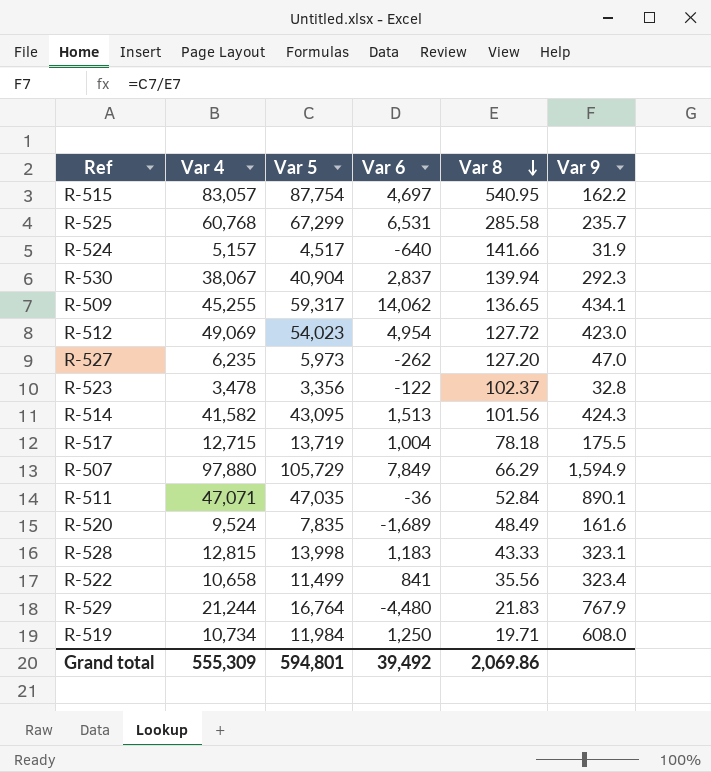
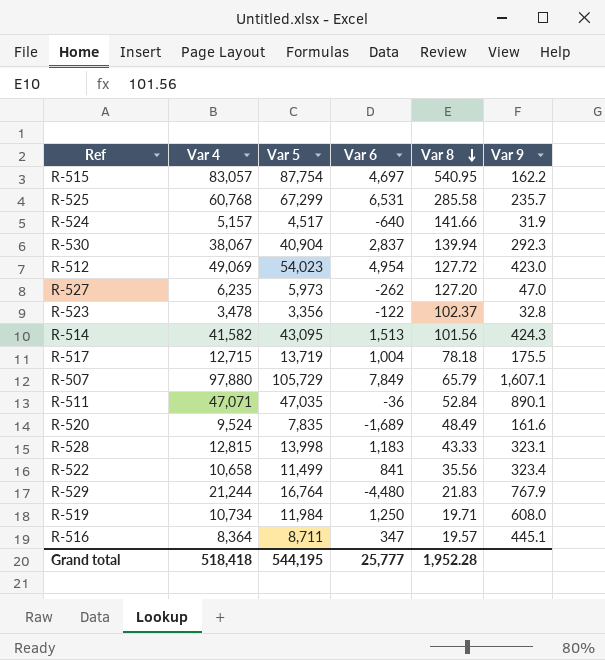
row R-509: 45,255 | 59,317 | 14,062 | 136.65 | 434.1 -> none
R-507 | Var 8: 66.29 -> 65.79
R-507 | Var 9: 1,594.9 -> 1,607.1
row R-516: none -> 8,364 | 8,711 | 347 | 19.57 | 445.1
Grand total | Var 4: 555,309 -> 518,418
Grand total | Var 5: 594,801 -> 544,195
Grand total | Var 6: 39,492 -> 25,777
Grand total | Var 8: 2,069.86 -> 1,952.28

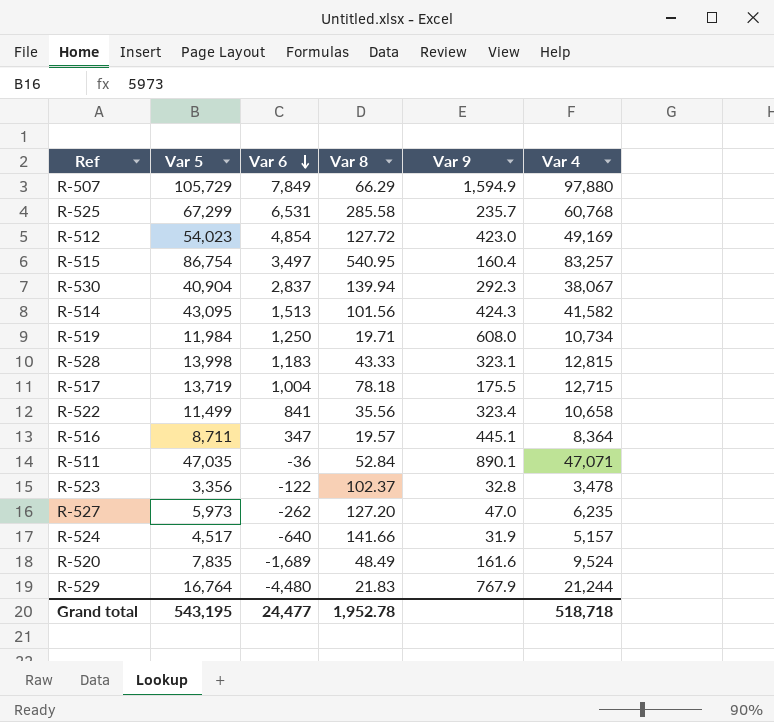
row order: Var 8 descending -> Var 6 descending
column Var 4 | position: 2 -> 6
R-507 | Var 8: 65.79 -> 66.29
R-507 | Var 9: 1,607.1 -> 1,594.9
R-512 | Var 6: 4,954 -> 4,854
R-512 | Var 4: 49,069 -> 49,169
R-515 | Var 5: 87,754 -> 86,754
R-515 | Var 6: 4,697 -> 3,497
R-515 | Var 9: 162.2 -> 160.4
R-515 | Var 4: 83,057 -> 83,257
Grand total | Var 5: 544,195 -> 543,195
Grand total | Var 6: 25,777 -> 24,477
Grand total | Var 8: 1,952.28 -> 1,952.78
Grand total | Var 4: 518,418 -> 518,718

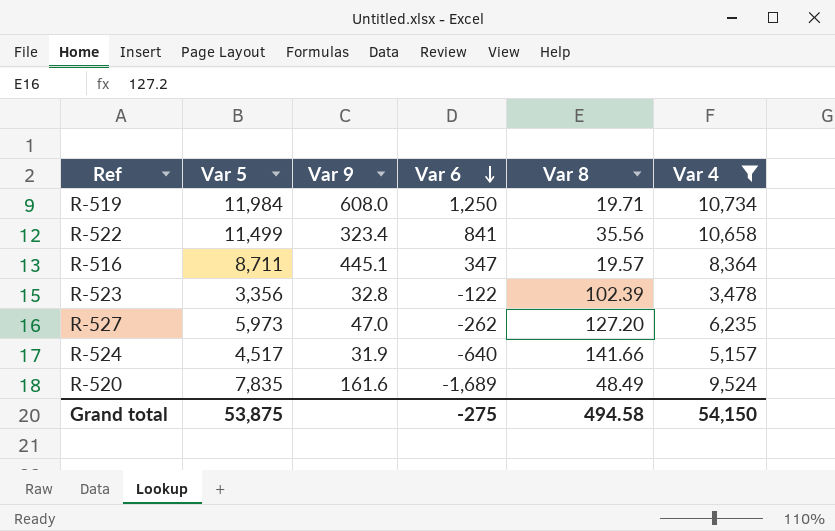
filter: none -> Var 4 <= 10,734
column Var 9 | position: 5 -> 3
R-523 | Var 8: 102.37 -> 102.39
Grand total | Var 5: 543,195 -> 53,875
Grand total | Var 6: 24,477 -> -275
Grand total | Var 8: 1,952.78 -> 494.58
Grand total | Var 4: 518,718 -> 54,150

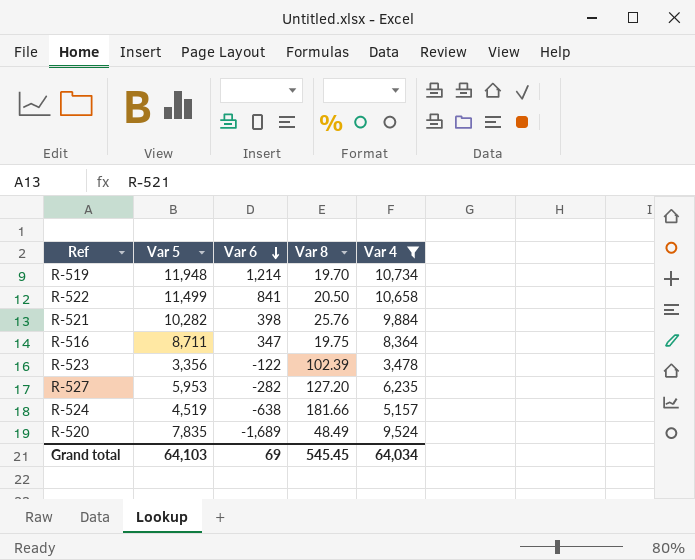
column Var 9 | formula: [Var 5] / [Var 8] -> none
R-519 | Var 5: 11,984 -> 11,948
R-519 | Var 6: 1,250 -> 1,214
R-519 | Var 8: 19.71 -> 19.70
R-522 | Var 8: 35.56 -> 20.50
row R-521: none -> 10,282 | 398 | 25.76 | 9,884
R-516 | Var 8: 19.57 -> 19.75
R-527 | Var 5: 5,973 -> 5,953
R-527 | Var 6: -262 -> -282
R-524 | Var 5: 4,517 -> 4,519
R-524 | Var 6: -640 -> -638
R-524 | Var 8: 141.66 -> 181.66
Grand total | Var 5: 53,875 -> 64,103
Grand total | Var 6: -275 -> 69
Grand total | Var 8: 494.58 -> 545.45
Grand total | Var 4: 54,150 -> 64,034

